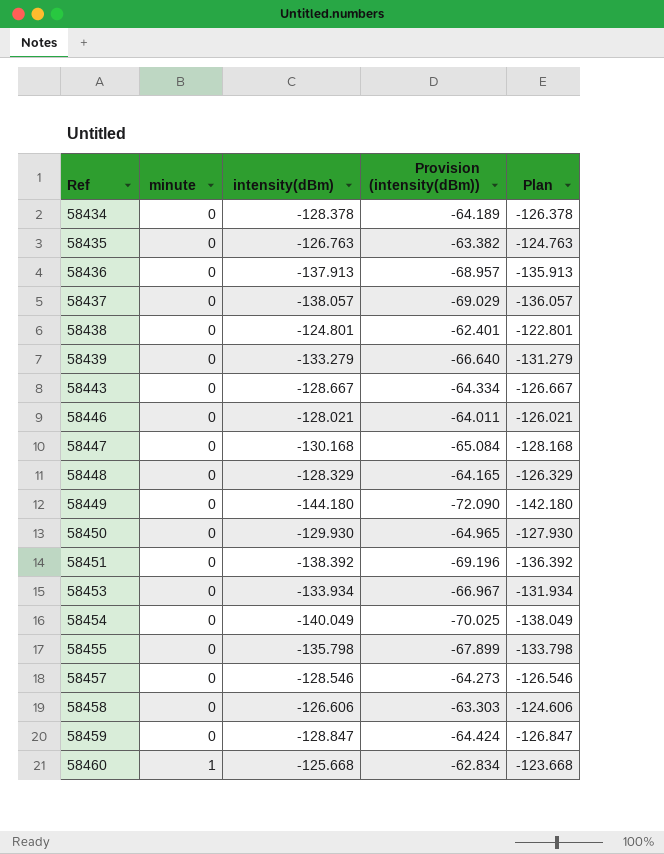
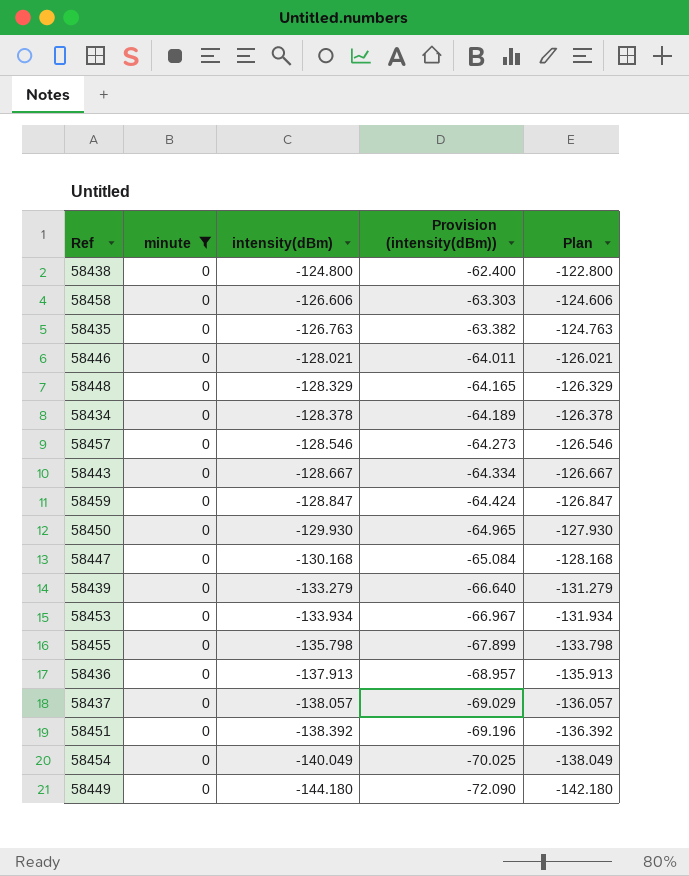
filter: none -> minute = 0
row order: Ref ascending -> intensity(dBm) descending
58438 | intensity(dBm): -124.801 -> -124.800
58438 | Provision (intensity(dBm)): -62.401 -> -62.400
58438 | Plan: -122.801 -> -122.800

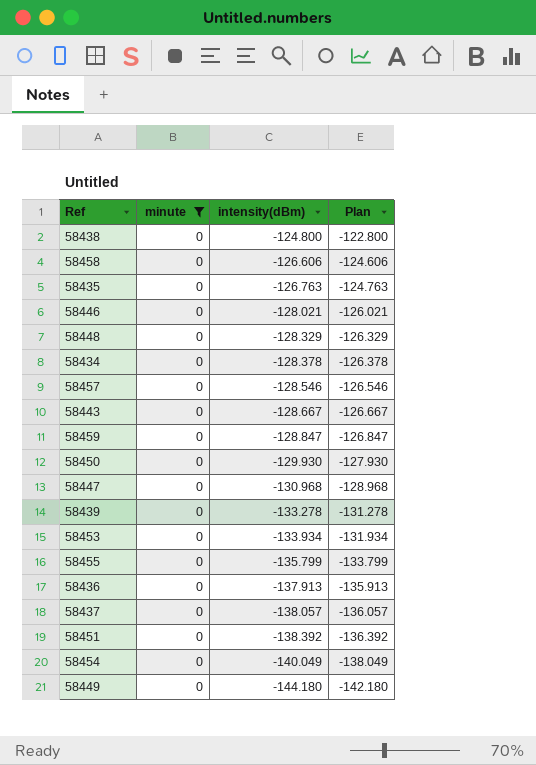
column Provision (intensity(dBm)) | formula: [intensity(dBm)] * 0.5 -> none
58447 | intensity(dBm): -130.168 -> -130.968
58447 | Plan: -128.168 -> -128.968
58439 | intensity(dBm): -133.279 -> -133.278
58439 | Plan: -131.279 -> -131.278
58455 | intensity(dBm): -135.798 -> -135.799
58455 | Plan: -133.798 -> -133.799

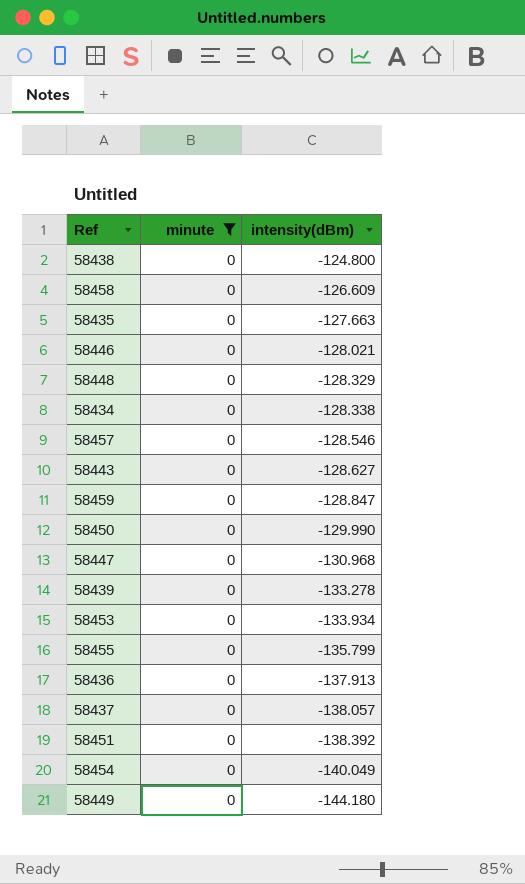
column Plan | formula: [intensity(dBm)] + 2 -> none
58458 | intensity(dBm): -126.606 -> -126.609
58435 | intensity(dBm): -126.763 -> -127.663
58434 | intensity(dBm): -128.378 -> -128.338
58443 | intensity(dBm): -128.667 -> -128.627
58450 | intensity(dBm): -129.930 -> -129.990

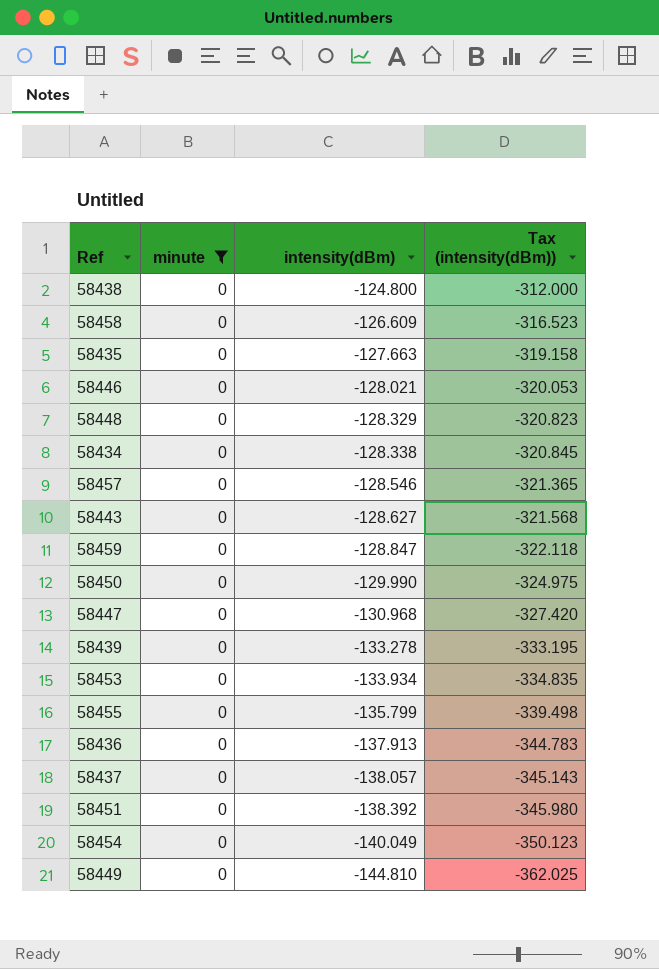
column Tax (intensity(dBm)) | formula: none -> [intensity(dBm)] * 2.5
58449 | intensity(dBm): -144.180 -> -144.810

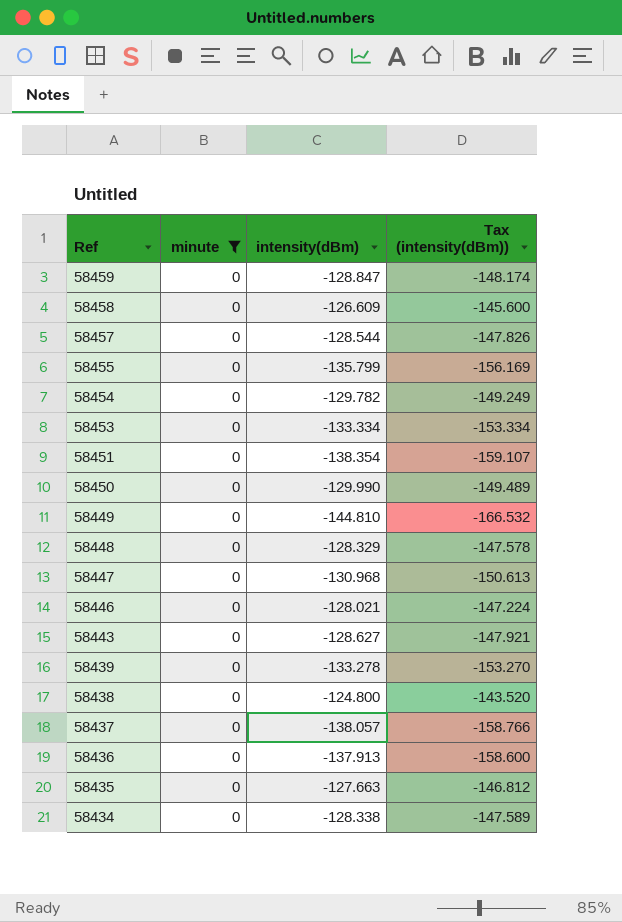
row order: intensity(dBm) descending -> Ref descending
column Tax (intensity(dBm)) | formula: [intensity(dBm)] * 2.5 -> [intensity(dBm)] * 1.15
58457 | intensity(dBm): -128.546 -> -128.544
58454 | intensity(dBm): -140.049 -> -129.782
58453 | intensity(dBm): -133.934 -> -133.334
58451 | intensity(dBm): -138.392 -> -138.354

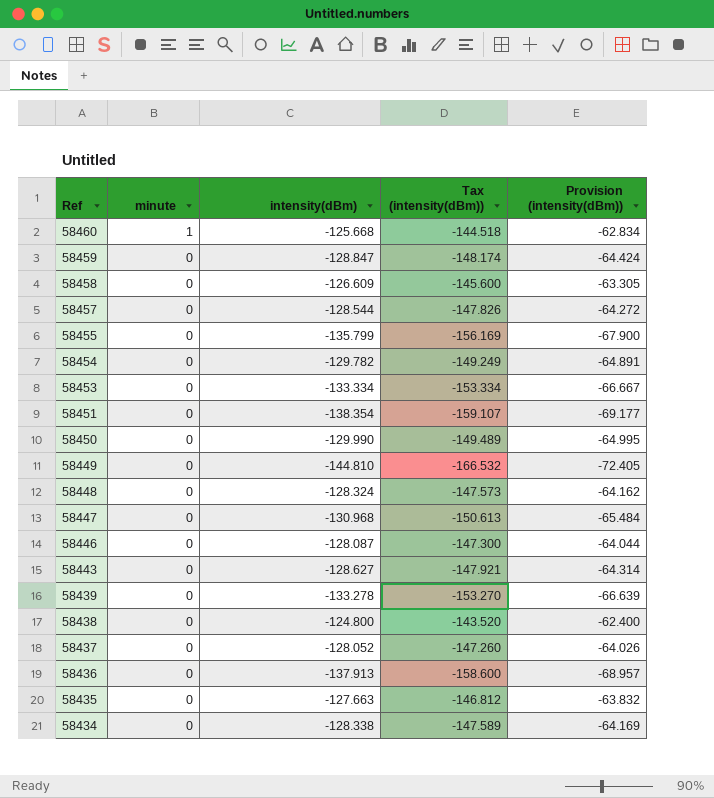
filter: minute = 0 -> none
column Provision (intensity(dBm)) | formula: none -> [intensity(dBm)] * 0.5
58448 | intensity(dBm): -128.329 -> -128.324
58448 | Tax (intensity(dBm)): -147.578 -> -147.573
58446 | intensity(dBm): -128.021 -> -128.087
58446 | Tax (intensity(dBm)): -147.224 -> -147.300
58437 | intensity(dBm): -138.057 -> -128.052
58437 | Tax (intensity(dBm)): -158.766 -> -147.260

